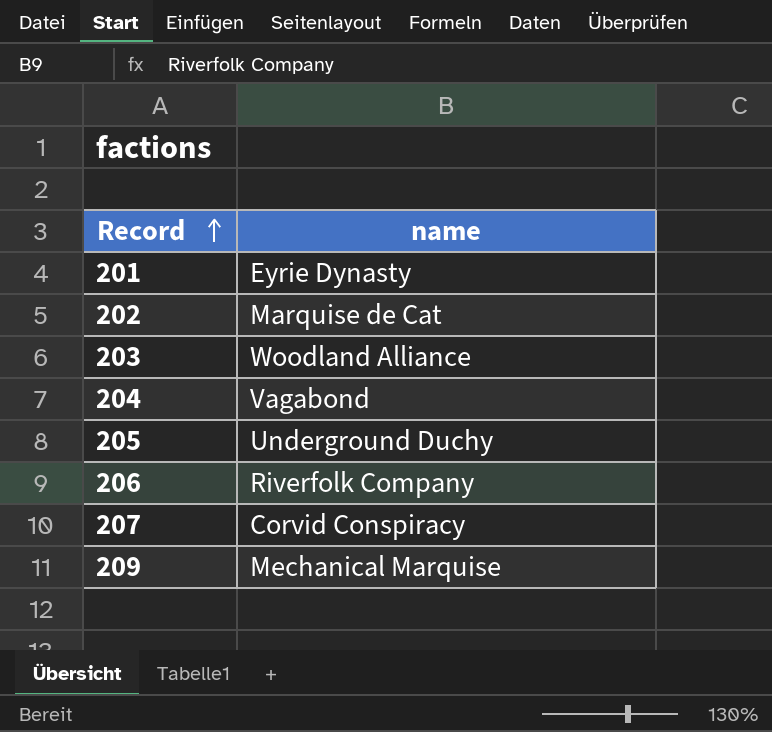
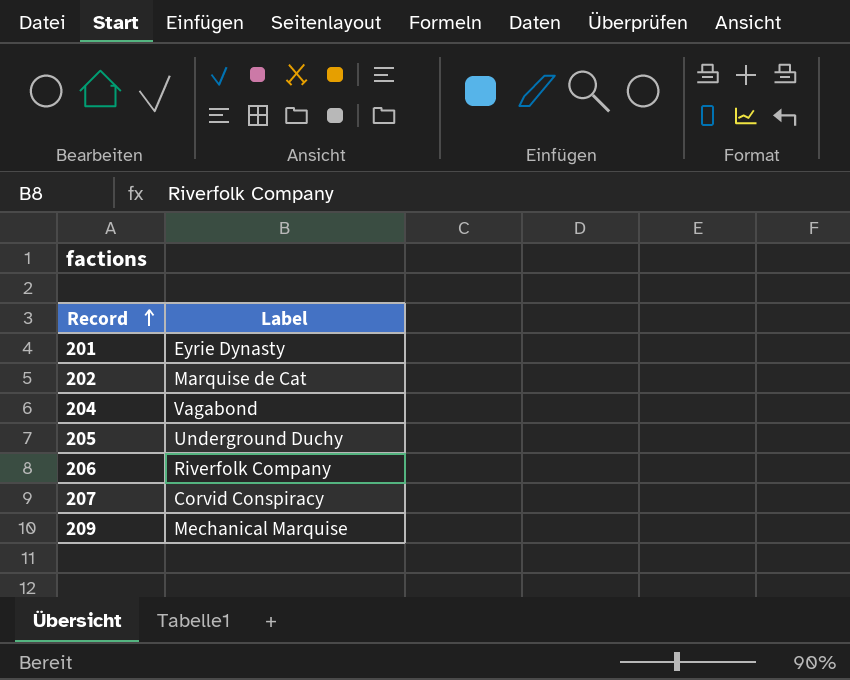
column name: name -> Label
row 203: Woodland Alliance -> none

